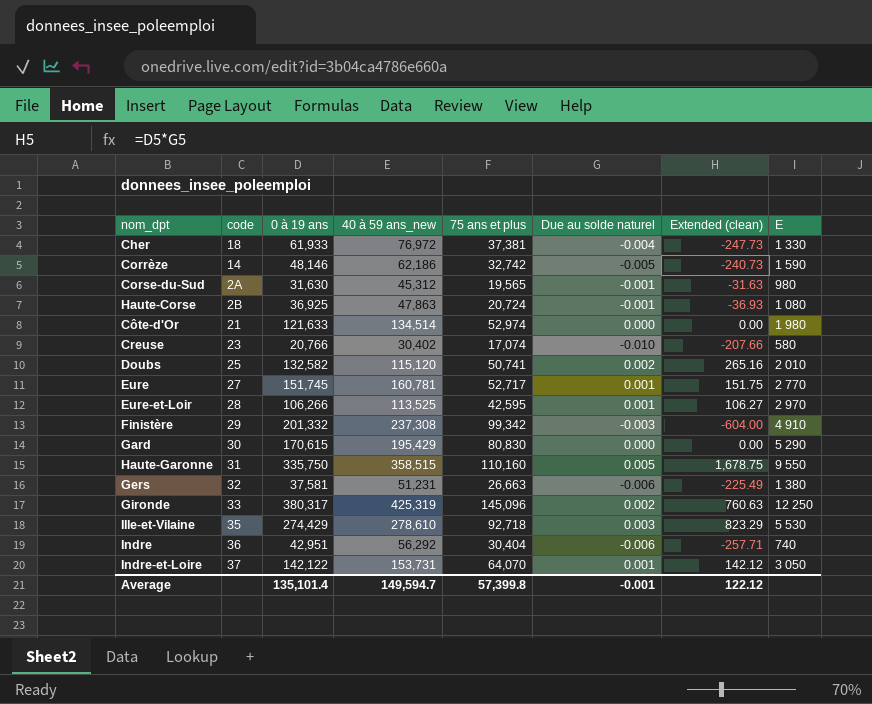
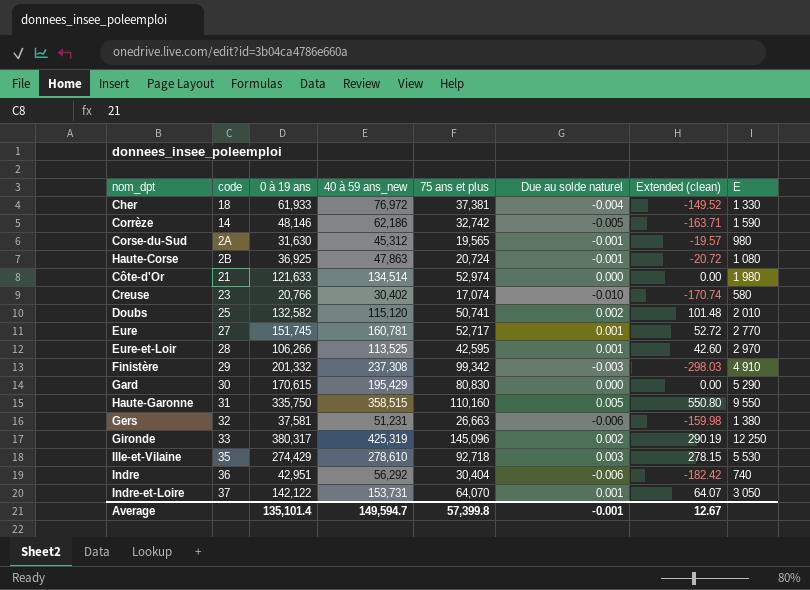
column Extended (clean) | formula: [0 à 19 ans] * [Due au solde naturel] -> [75 ans et plus] * [Due au solde naturel]
Average | Extended (clean): 122.12 -> 12.67

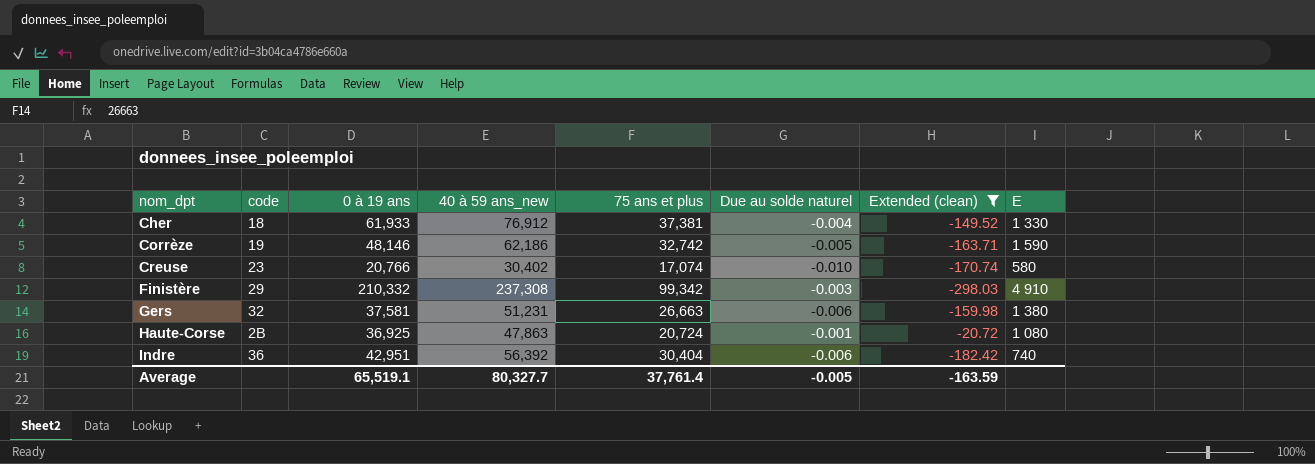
filter: none -> Extended (clean) <= -20.72
row order: none -> nom_dpt ascending
Cher | 40 à 59 ans_new: 76,972 -> 76,912
Corrèze | code: 14 -> 19
Finistère | 0 à 19 ans: 201,332 -> 210,332
Indre | 40 à 59 ans_new: 56,292 -> 56,392
Average | 0 à 19 ans: 135,101.4 -> 65,519.1
Average | 40 à 59 ans_new: 149,594.7 -> 80,327.7
Average | 75 ans et plus: 57,399.8 -> 37,761.4
Average | Due au solde naturel: -0.001 -> -0.005
Average | Extended (clean): 12.67 -> -163.59

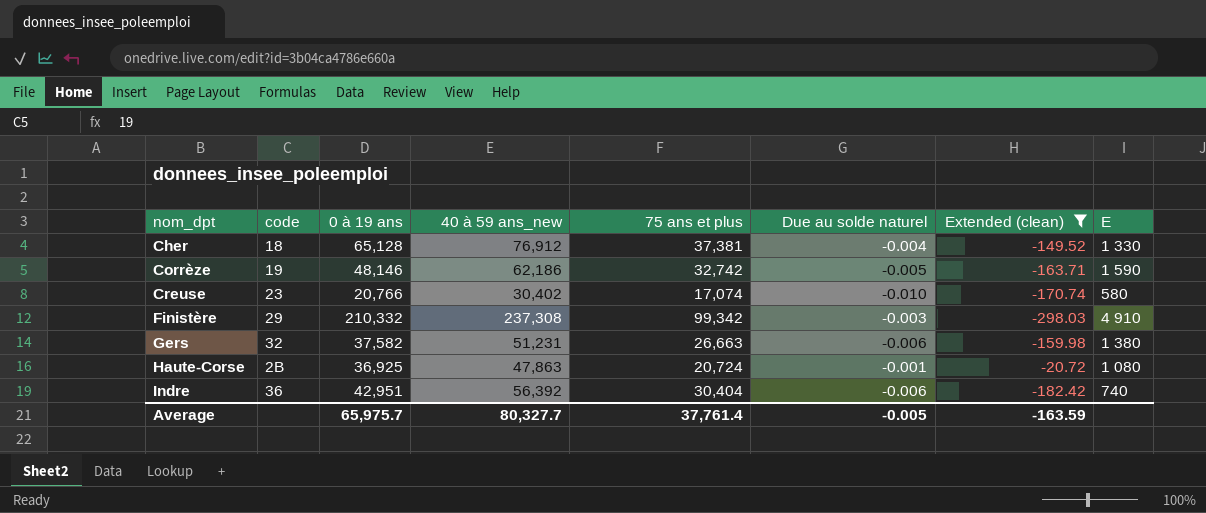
Cher | 0 à 19 ans: 61,933 -> 65,128
Gers | 0 à 19 ans: 37,581 -> 37,582
Average | 0 à 19 ans: 65,519.1 -> 65,975.7

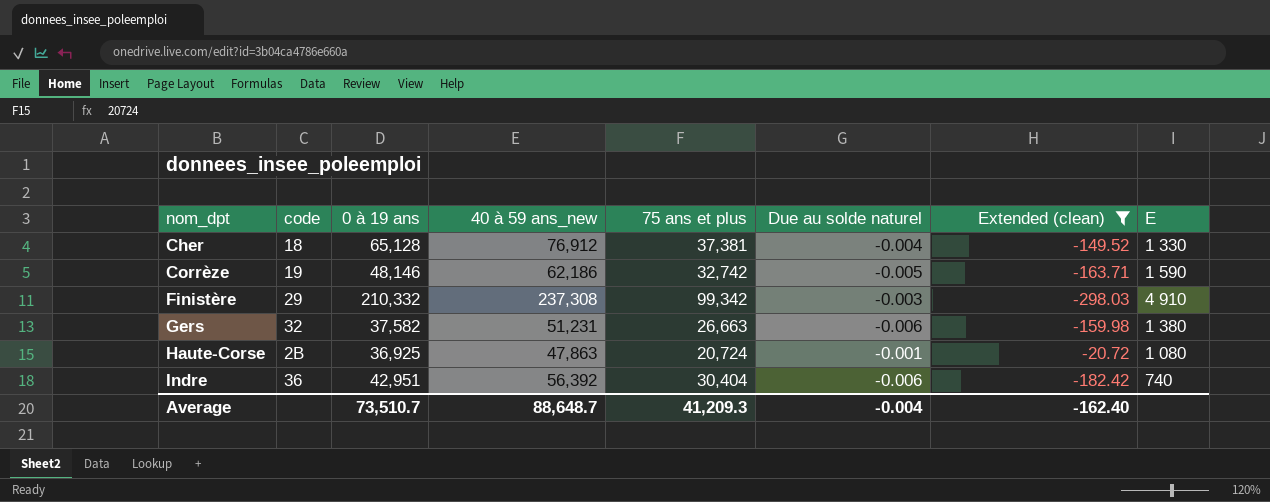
row Creuse: 23 | 20,766 | 30,402 | 17,074 | -0.010 | -170.74 | 580 -> none
Average | 0 à 19 ans: 65,975.7 -> 73,510.7
Average | 40 à 59 ans_new: 80,327.7 -> 88,648.7
Average | 75 ans et plus: 37,761.4 -> 41,209.3
Average | Due au solde naturel: -0.005 -> -0.004
Average | Extended (clean): -163.59 -> -162.40

